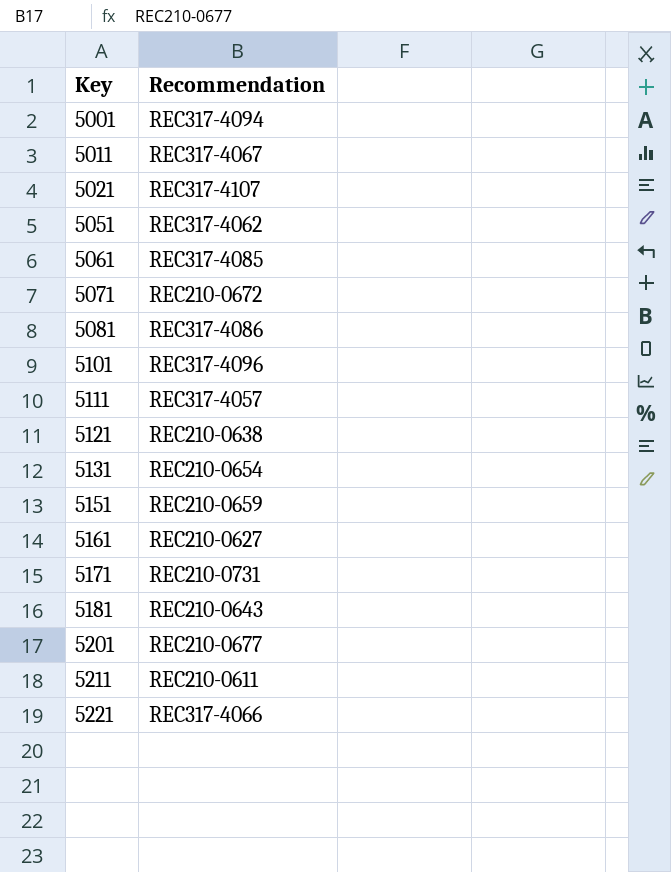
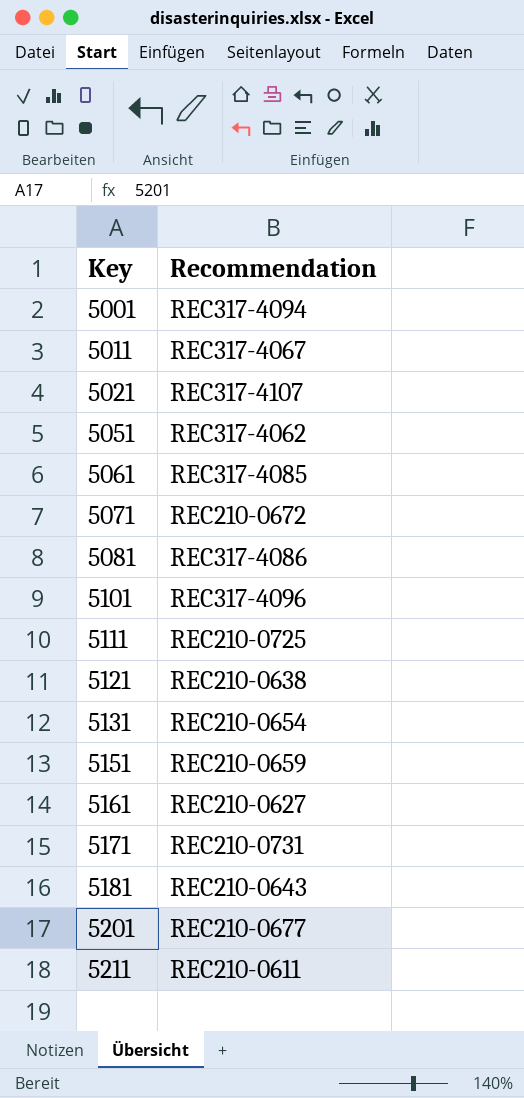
row 5221: REC317-4066 -> none
5111 | Recommendation: REC317-4057 -> REC210-0725

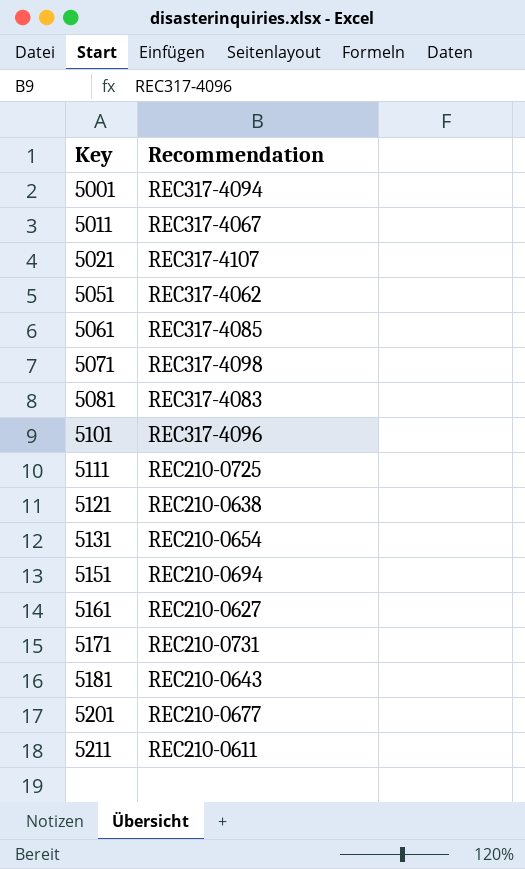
5071 | Recommendation: REC210-0672 -> REC317-4098
5081 | Recommendation: REC317-4086 -> REC317-4083
5151 | Recommendation: REC210-0659 -> REC210-0694

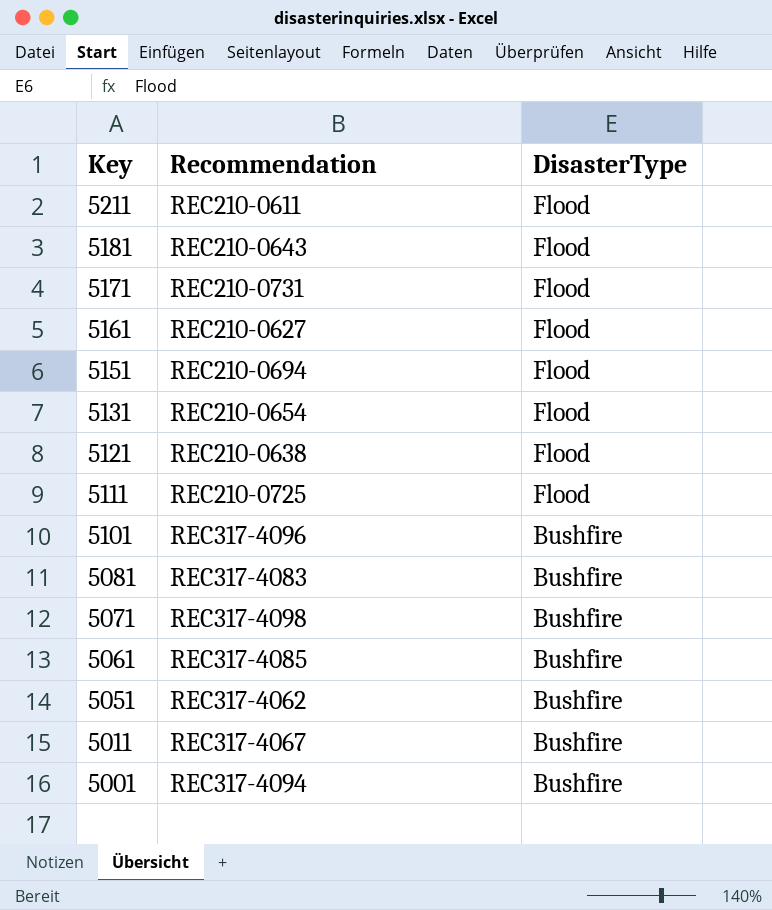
row order: Key ascending -> Key descending
column DisasterType | position: none -> 3
row 5021: REC317-4107 -> none
row 5201: REC210-0677 -> none

